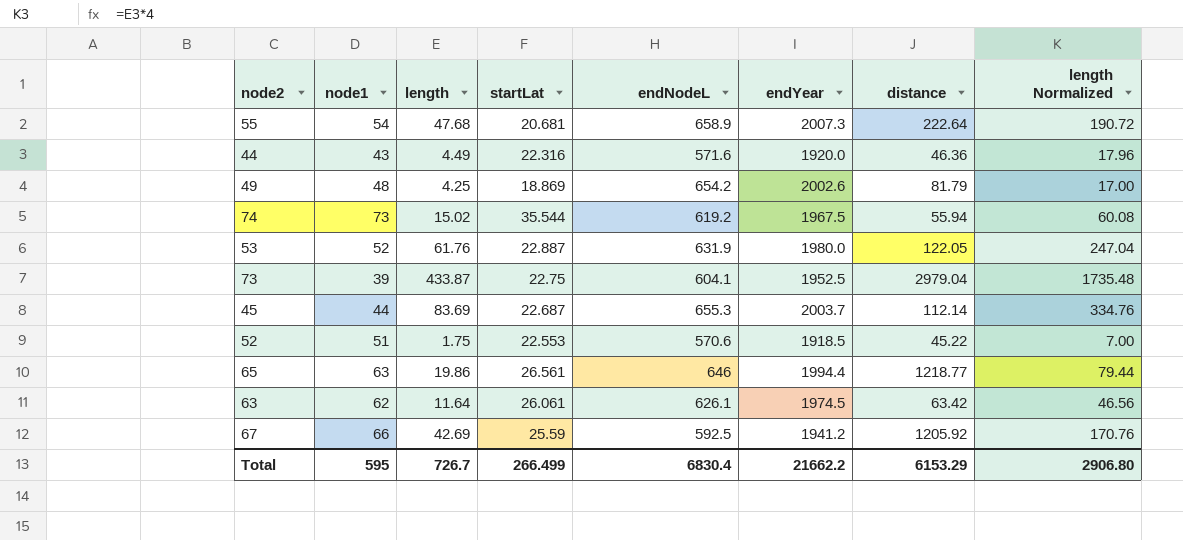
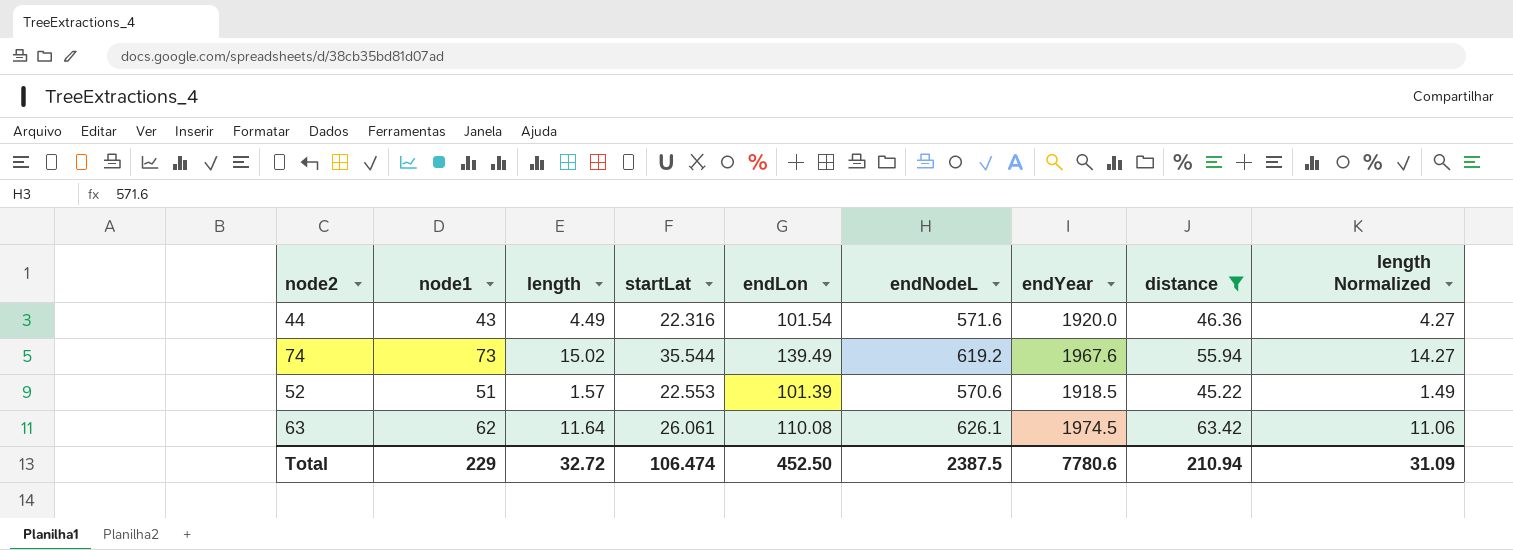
filter: none -> distance <= 63.42
column endLon | position: none -> 5
column length Normalized | formula: [length] * 4 -> [length] * 0.95
74 | endYear: 1967.5 -> 1967.6
52 | length: 1.75 -> 1.57
Total | node1: 595 -> 229
Total | length: 726.7 -> 32.72
Total | startLat: 266.499 -> 106.474
Total | endNodeL: 6830.4 -> 2387.5
Total | endYear: 21662.2 -> 7780.6
Total | distance: 6153.29 -> 210.94
Total | length Normalized: 2906.80 -> 31.09

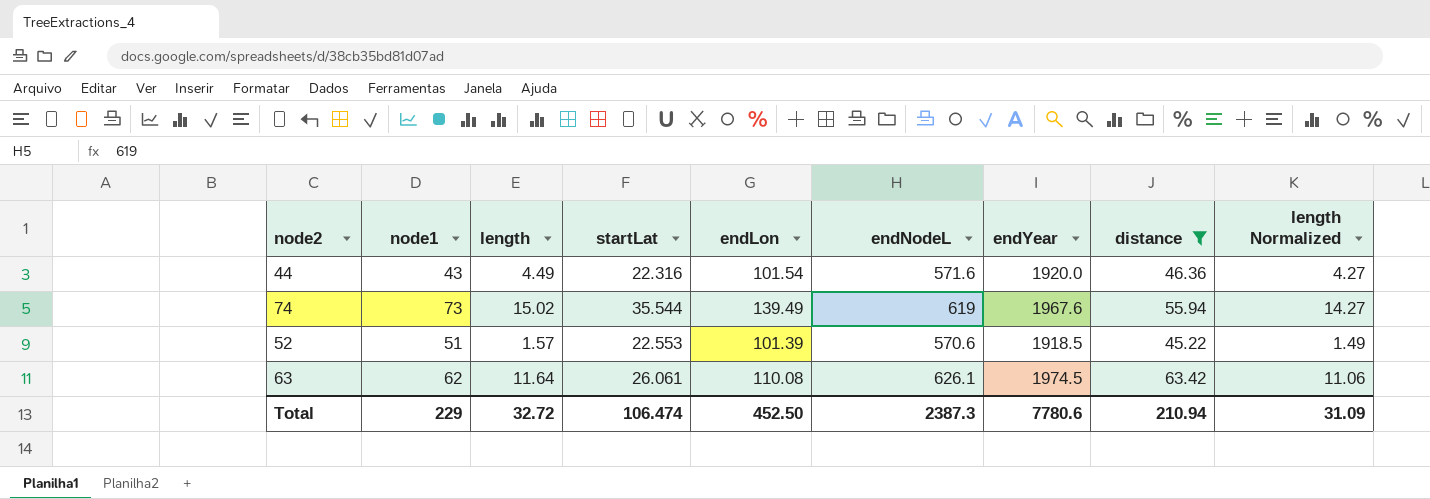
74 | endNodeL: 619.2 -> 619
Total | endNodeL: 2387.5 -> 2387.3

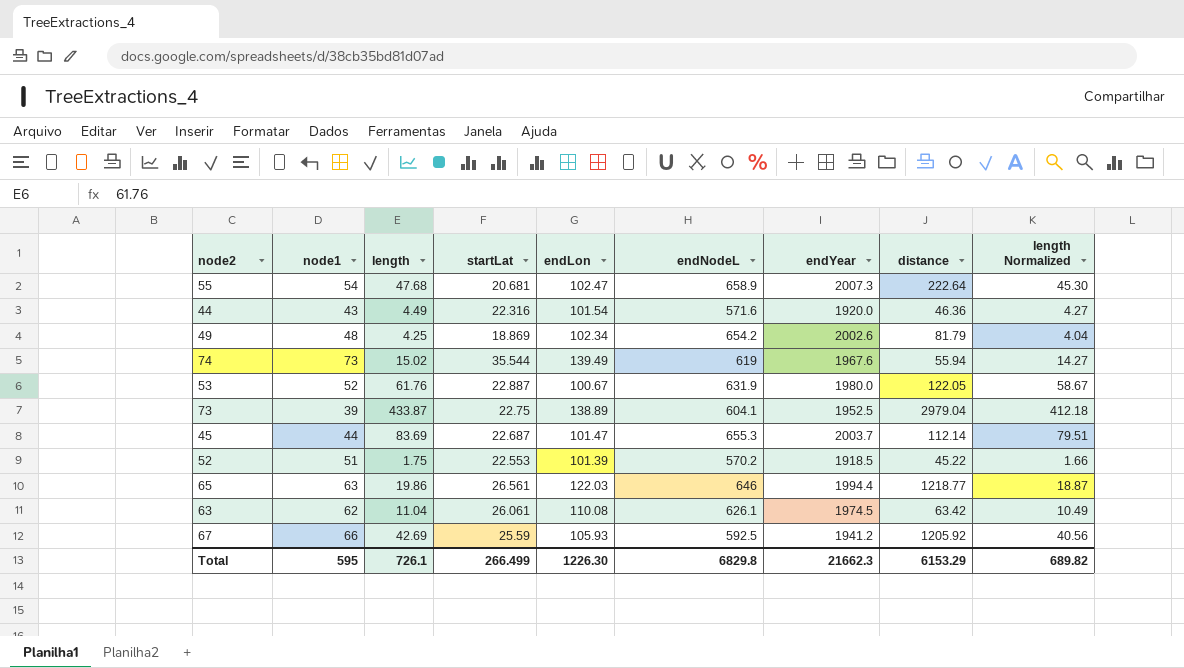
filter: distance <= 63.42 -> none
52 | length: 1.57 -> 1.75
52 | endNodeL: 570.6 -> 570.2
52 | length Normalized: 1.49 -> 1.66
63 | length: 11.64 -> 11.04
63 | length Normalized: 11.06 -> 10.49
Total | node1: 229 -> 595
Total | length: 32.72 -> 726.1
Total | startLat: 106.474 -> 266.499
Total | endLon: 452.50 -> 1226.30
Total | endNodeL: 2387.3 -> 6829.8
Total | endYear: 7780.6 -> 21662.3
Total | distance: 210.94 -> 6153.29
Total | length Normalized: 31.09 -> 689.82

